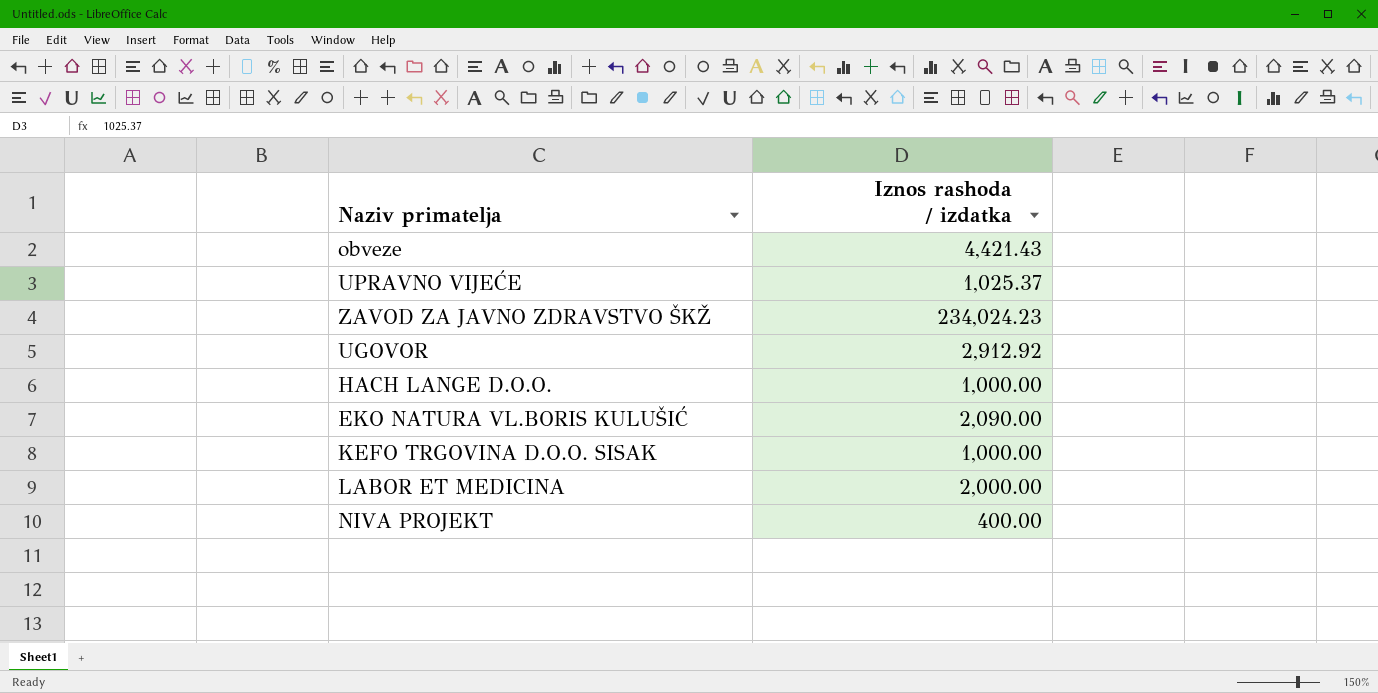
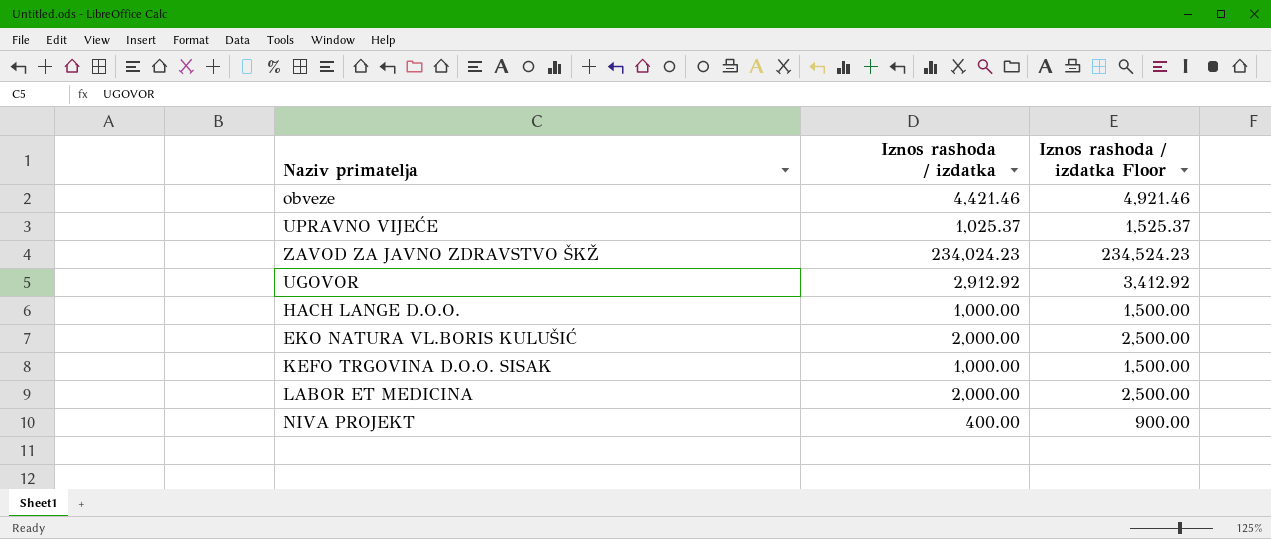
column Iznos rashoda / izdatka Floor | formula: none -> [Iznos rashoda / izdatka] + 500
obveze | Iznos rashoda / izdatka: 4,421.43 -> 4,421.46
EKO NATURA VL.BORIS KULUŠIĆ | Iznos rashoda / izdatka: 2,090.00 -> 2,000.00

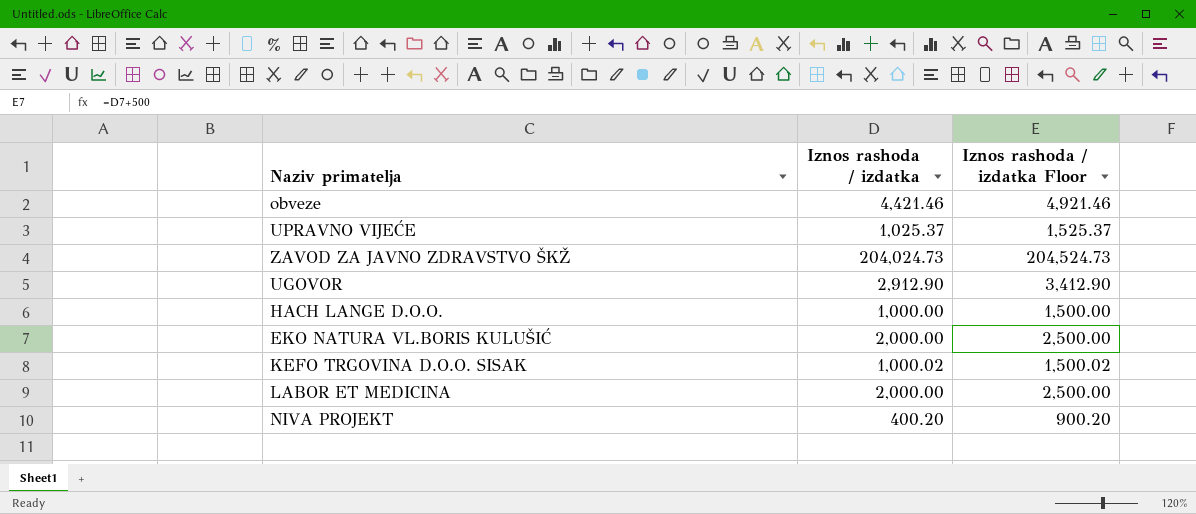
ZAVOD ZA JAVNO ZDRAVSTVO ŠKŽ | Iznos rashoda / izdatka: 234,024.23 -> 204,024.73
ZAVOD ZA JAVNO ZDRAVSTVO ŠKŽ | Iznos rashoda / izdatka Floor: 234,524.23 -> 204,524.73
UGOVOR | Iznos rashoda / izdatka: 2,912.92 -> 2,912.90
UGOVOR | Iznos rashoda / izdatka Floor: 3,412.92 -> 3,412.90
KEFO TRGOVINA D.O.O. SISAK | Iznos rashoda / izdatka: 1,000.00 -> 1,000.02
KEFO TRGOVINA D.O.O. SISAK | Iznos rashoda / izdatka Floor: 1,500.00 -> 1,500.02
NIVA PROJEKT | Iznos rashoda / izdatka: 400.00 -> 400.20
NIVA PROJEKT | Iznos rashoda / izdatka Floor: 900.00 -> 900.20

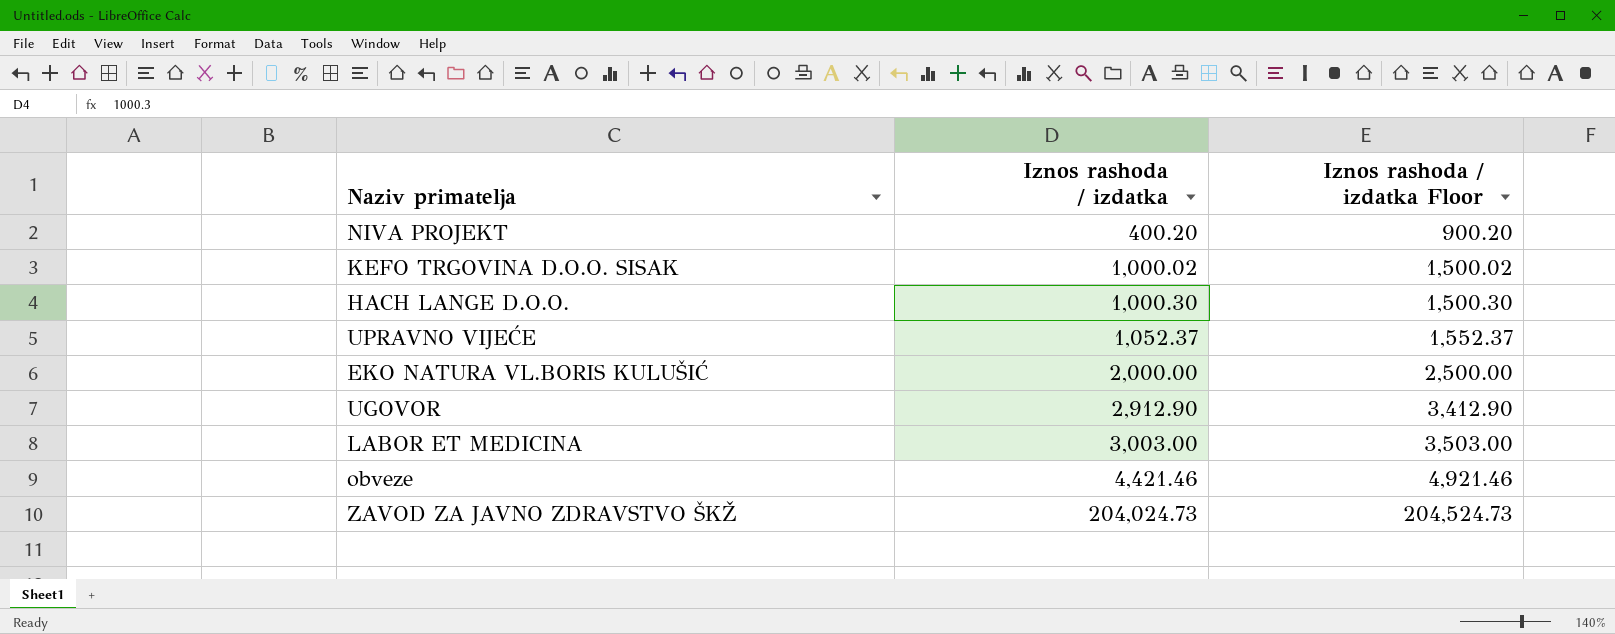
row order: none -> Iznos rashoda / izdatka ascending
HACH LANGE D.O.O. | Iznos rashoda / izdatka: 1,000.00 -> 1,000.30
HACH LANGE D.O.O. | Iznos rashoda / izdatka Floor: 1,500.00 -> 1,500.30
UPRAVNO VIJEĆE | Iznos rashoda / izdatka: 1,025.37 -> 1,052.37
UPRAVNO VIJEĆE | Iznos rashoda / izdatka Floor: 1,525.37 -> 1,552.37
LABOR ET MEDICINA | Iznos rashoda / izdatka: 2,000.00 -> 3,003.00
LABOR ET MEDICINA | Iznos rashoda / izdatka Floor: 2,500.00 -> 3,503.00

